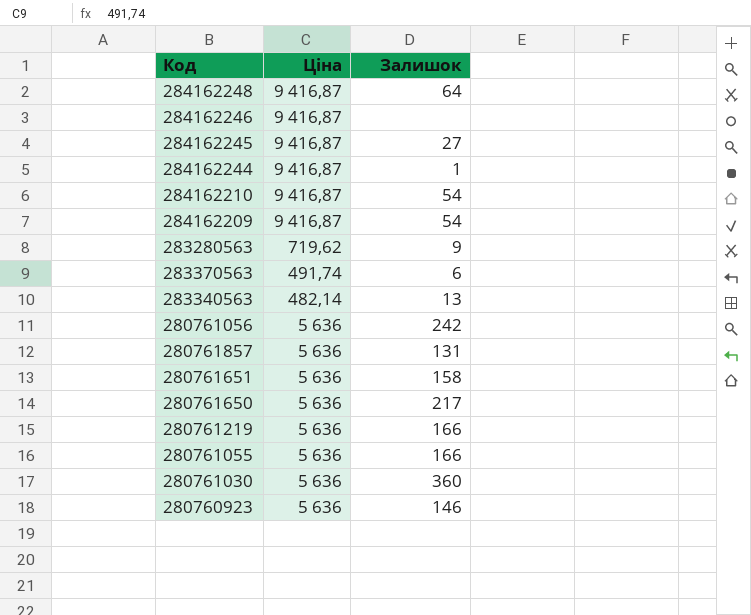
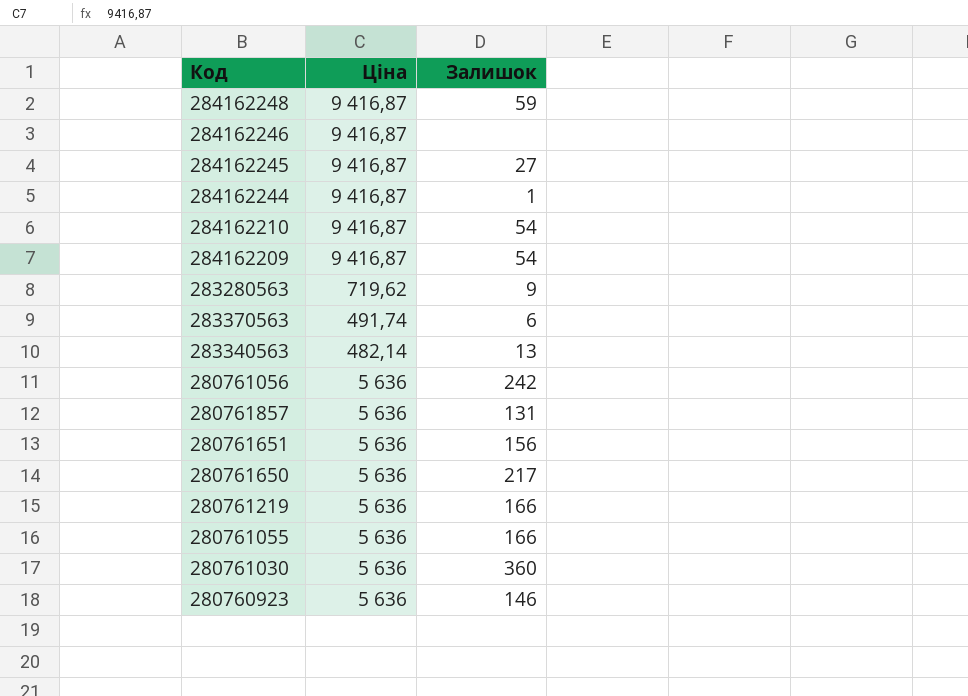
284162248 | Залишок: 64 -> 59
280761651 | Залишок: 158 -> 156

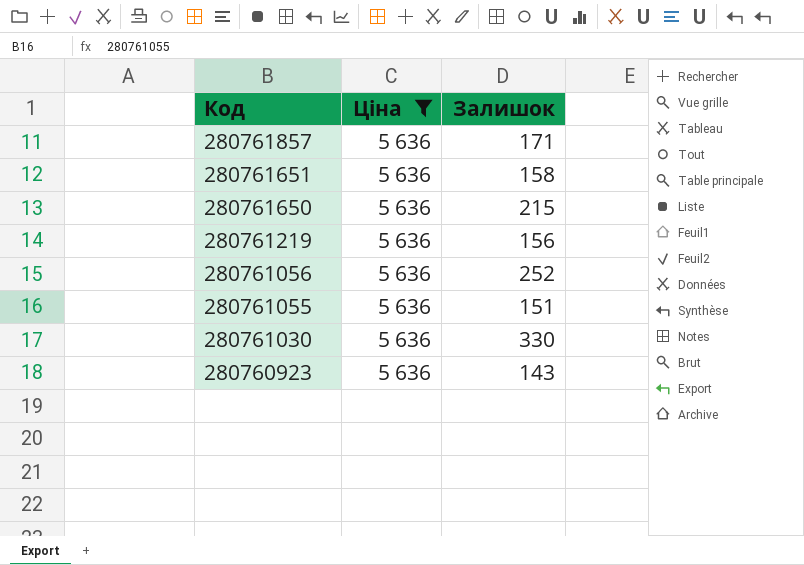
filter: none -> Ціна = 5 636
row order: none -> Код descending
280761857 | Залишок: 131 -> 171
280761651 | Залишок: 156 -> 158
280761650 | Залишок: 217 -> 215
280761219 | Залишок: 166 -> 156
280761056 | Залишок: 242 -> 252
280761055 | Залишок: 166 -> 151
280761030 | Залишок: 360 -> 330
280760923 | Залишок: 146 -> 143

